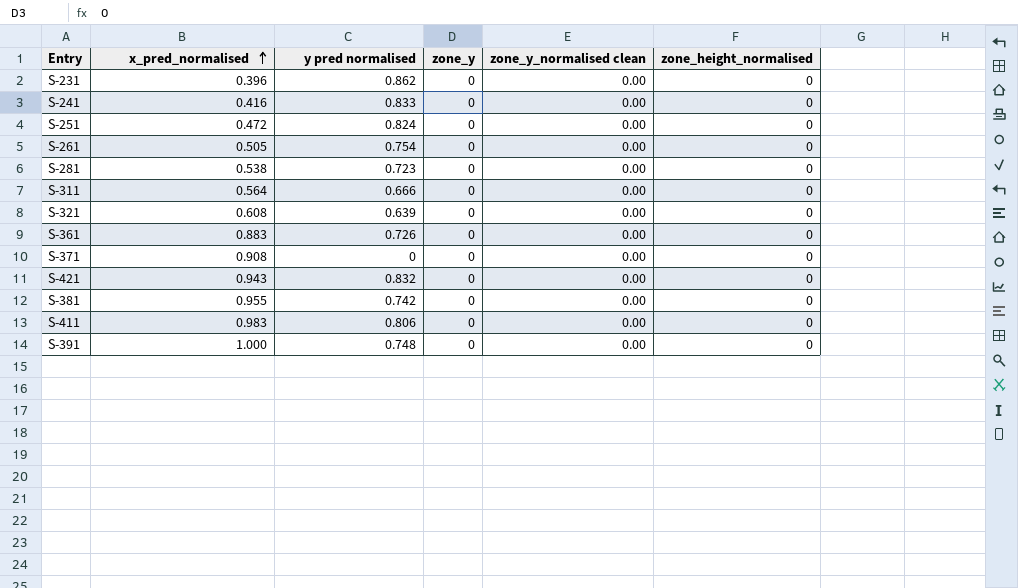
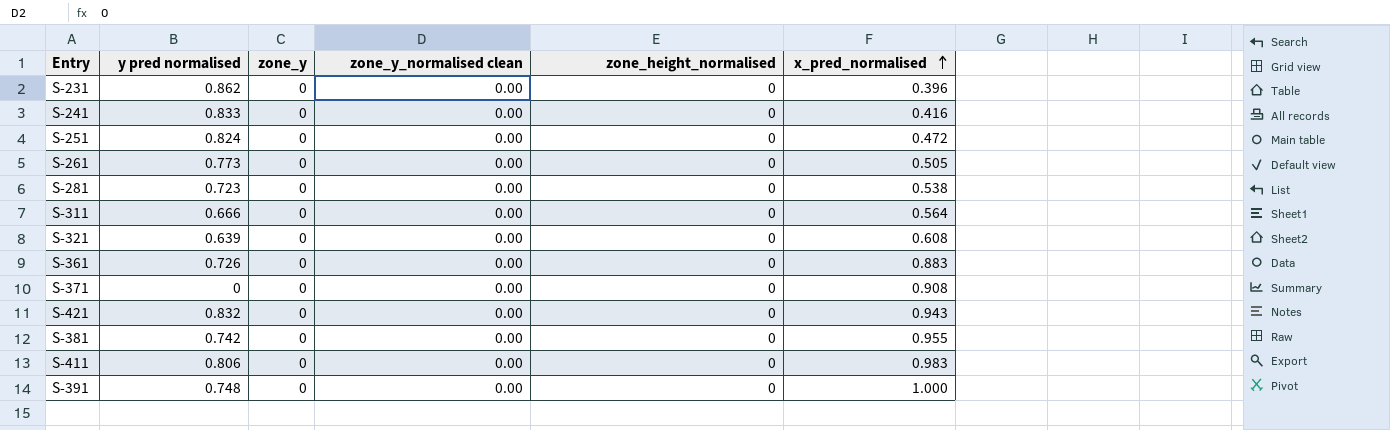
column x_pred_normalised | position: 2 -> 6
S-261 | y pred normalised: 0.754 -> 0.773

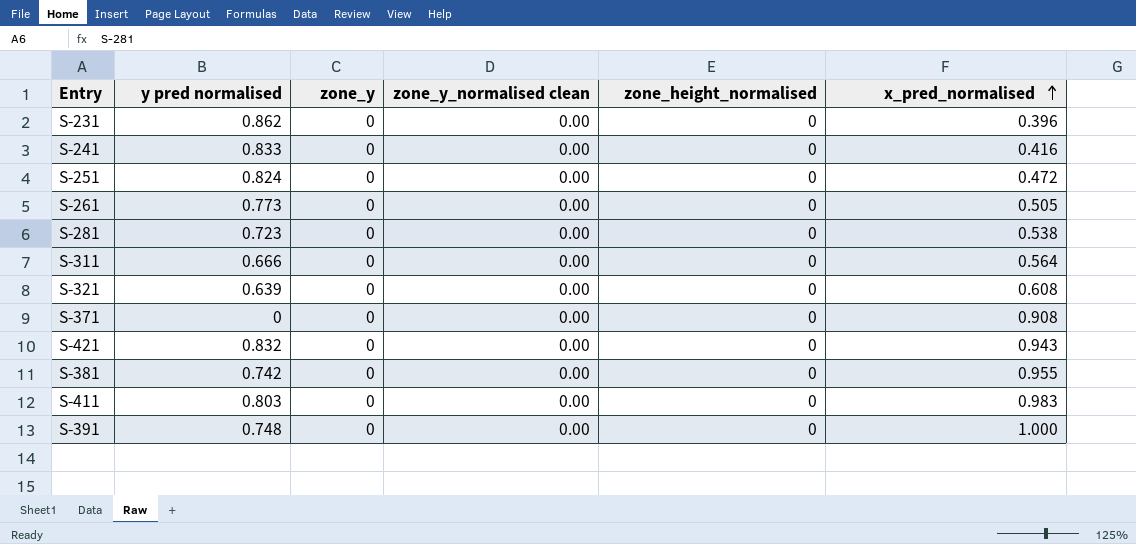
row S-361: 0.726 | 0 | 0.00 | 0 | 0.883 -> none
S-411 | y pred normalised: 0.806 -> 0.803

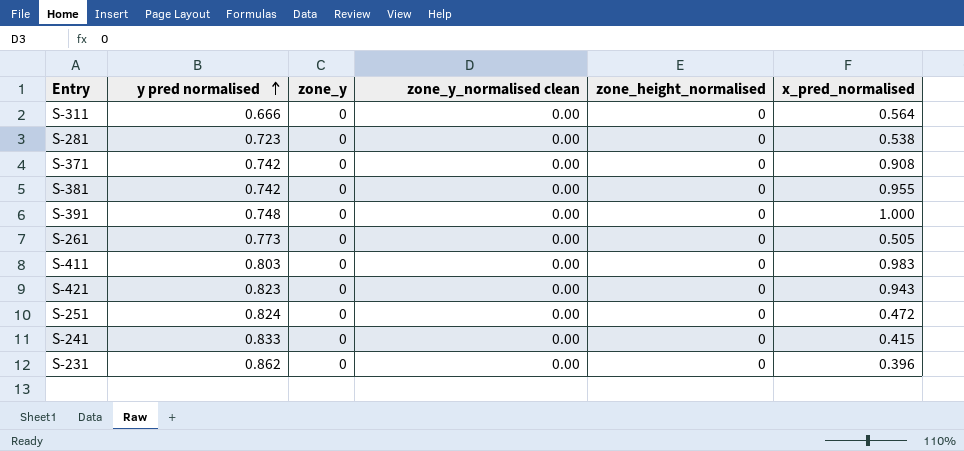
row order: x_pred_normalised ascending -> y pred normalised ascending
row S-321: 0.639 | 0 | 0.00 | 0 | 0.608 -> none
S-371 | y pred normalised: 0 -> 0.742
S-421 | y pred normalised: 0.832 -> 0.823
S-241 | x_pred_normalised: 0.416 -> 0.415

